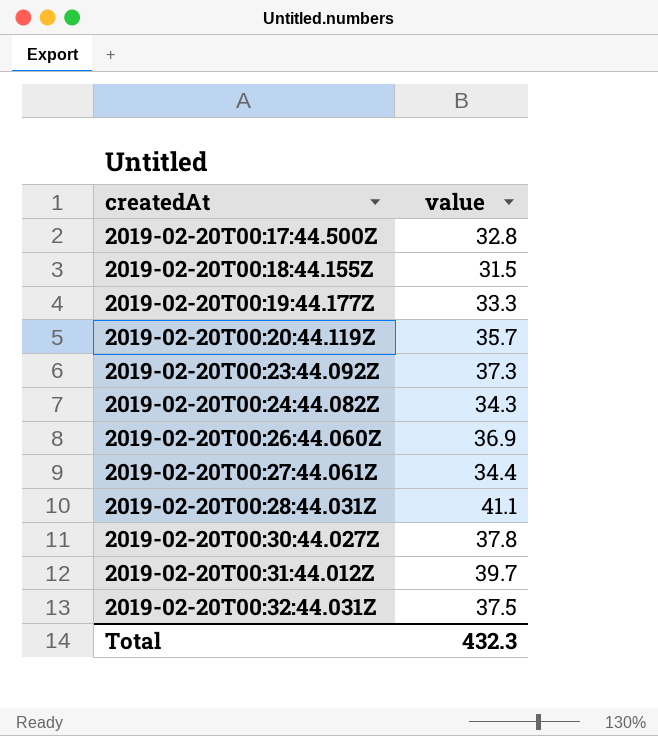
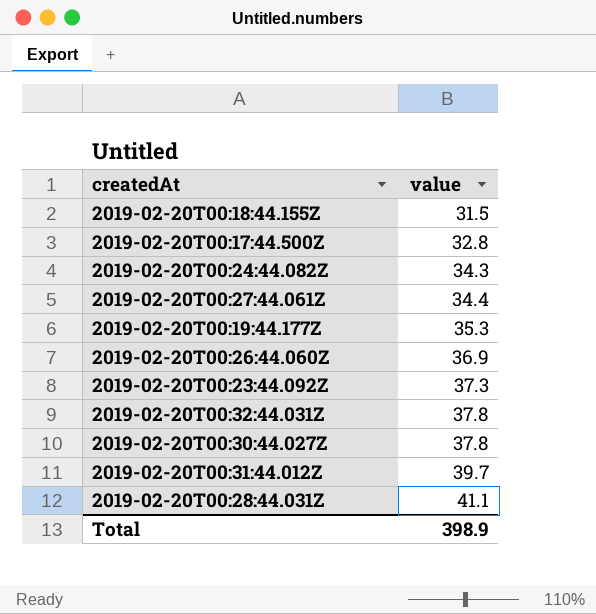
row order: createdAt ascending -> value ascending
row 2019-02-20T00:20:44.119Z: 35.7 -> none
2019-02-20T00:19:44.177Z | value: 33.3 -> 35.3
2019-02-20T00:32:44.031Z | value: 37.5 -> 37.8
Total | value: 432.3 -> 398.9

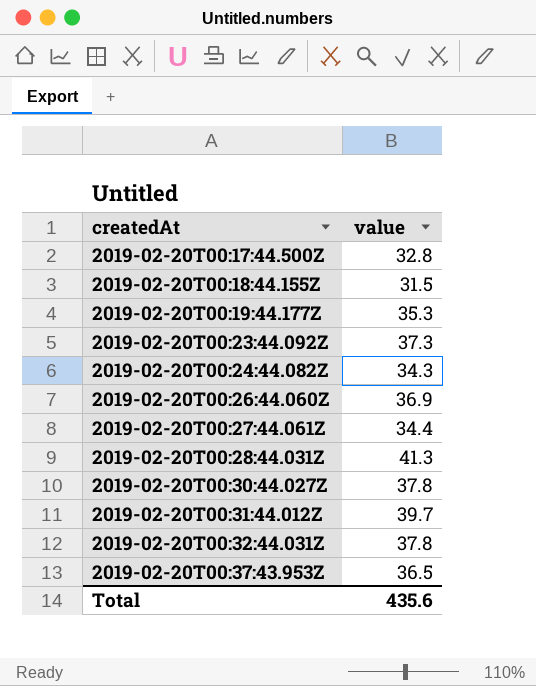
row order: value ascending -> createdAt ascending
2019-02-20T00:28:44.031Z | value: 41.1 -> 41.3
row 2019-02-20T00:37:43.953Z: none -> 36.5
Total | value: 398.9 -> 435.6

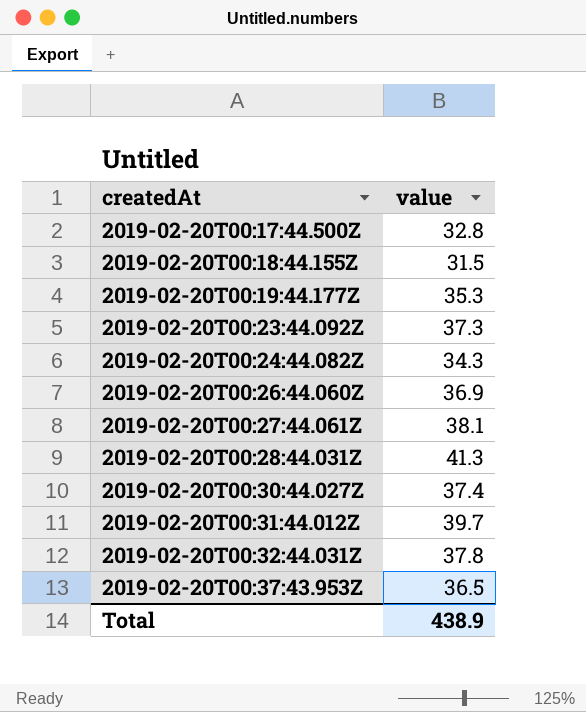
2019-02-20T00:27:44.061Z | value: 34.4 -> 38.1
2019-02-20T00:30:44.027Z | value: 37.8 -> 37.4
Total | value: 435.6 -> 438.9

